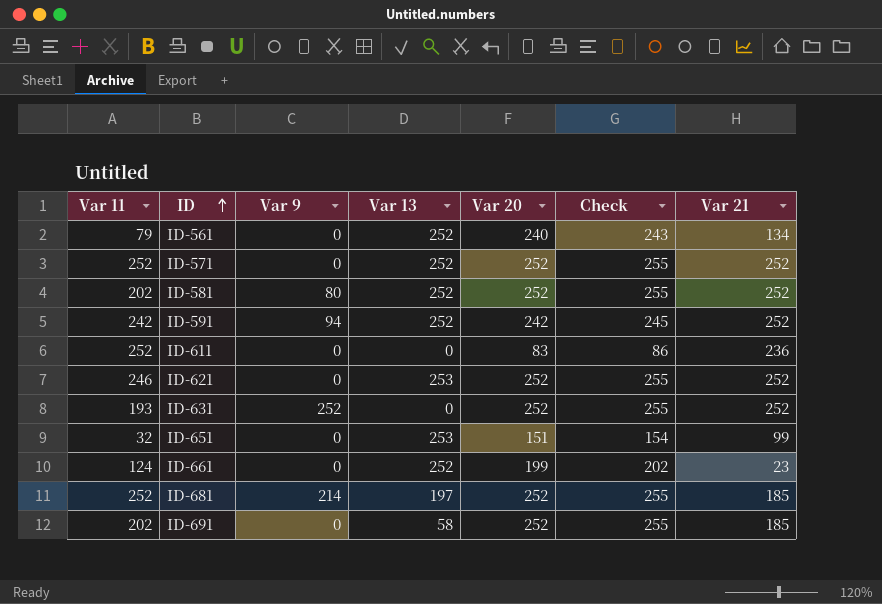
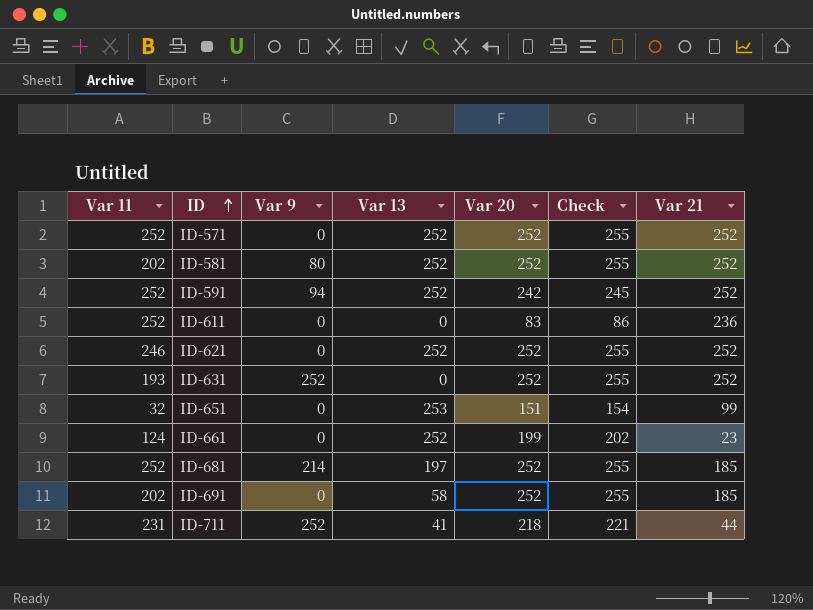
row ID-561: 79 | 0 | 252 | 240 | 243 | 134 -> none
ID-591 | Var 11: 242 -> 252
ID-621 | Var 13: 253 -> 252
row ID-711: none -> 231 | 252 | 41 | 218 | 221 | 44

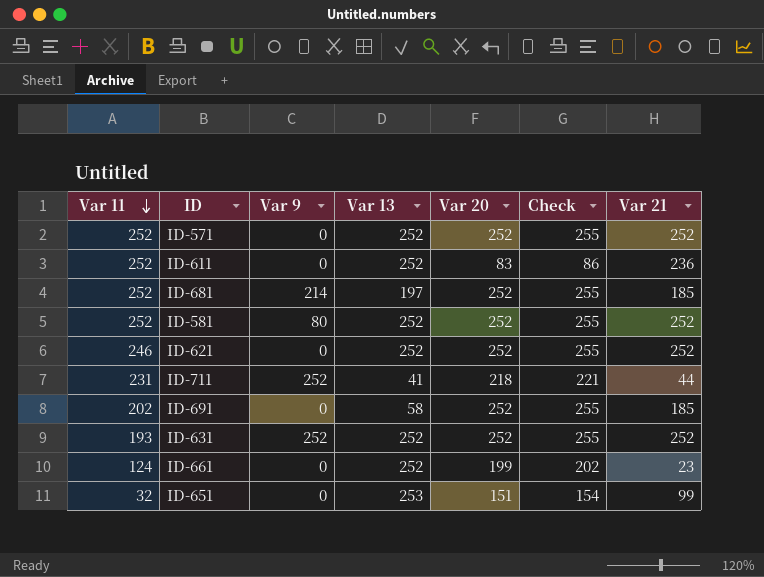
row order: ID ascending -> Var 11 descending
row ID-591: 252 | 94 | 252 | 242 | 245 | 252 -> none
ID-611 | Var 13: 0 -> 252
ID-581 | Var 11: 202 -> 252
ID-631 | Var 13: 0 -> 252

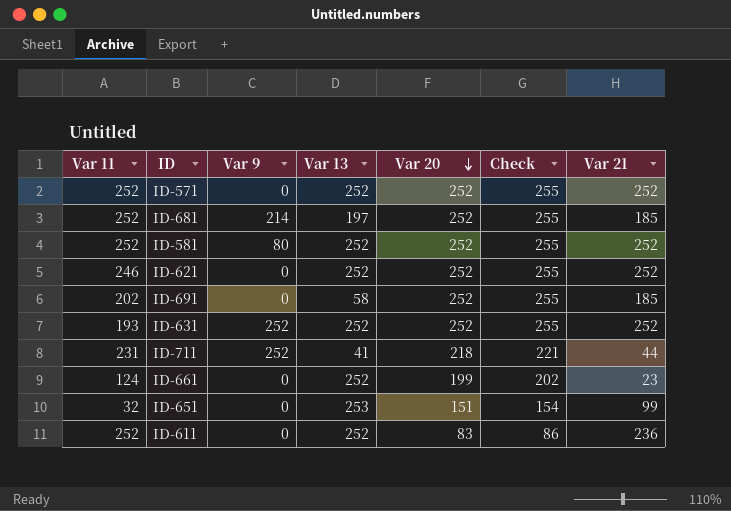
row order: Var 11 descending -> Var 20 descending

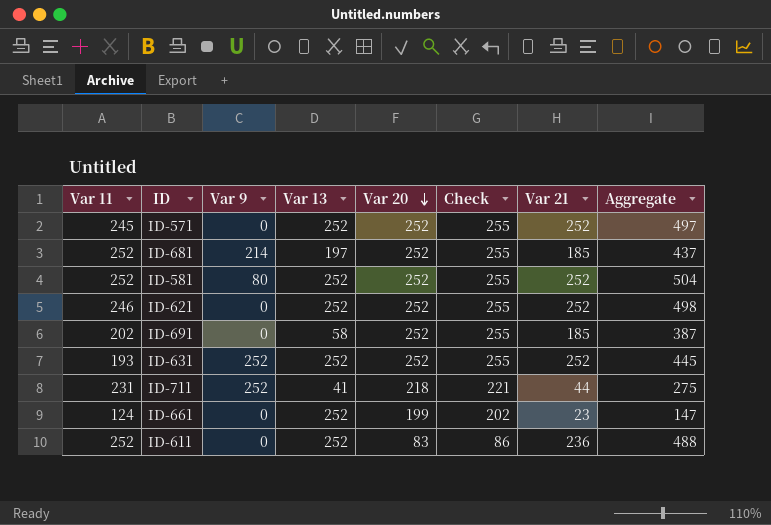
column Aggregate | formula: none -> [Var 11] + [Var 21]
row ID-651: 32 | 0 | 253 | 151 | 154 | 99 -> none
ID-571 | Var 11: 252 -> 245

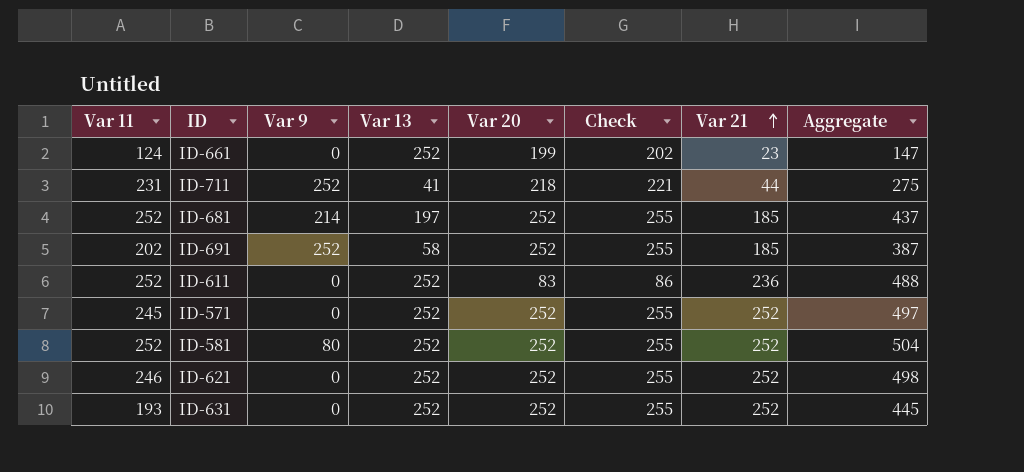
row order: Var 20 descending -> Var 21 ascending
ID-691 | Var 9: 0 -> 252
ID-631 | Var 9: 252 -> 0

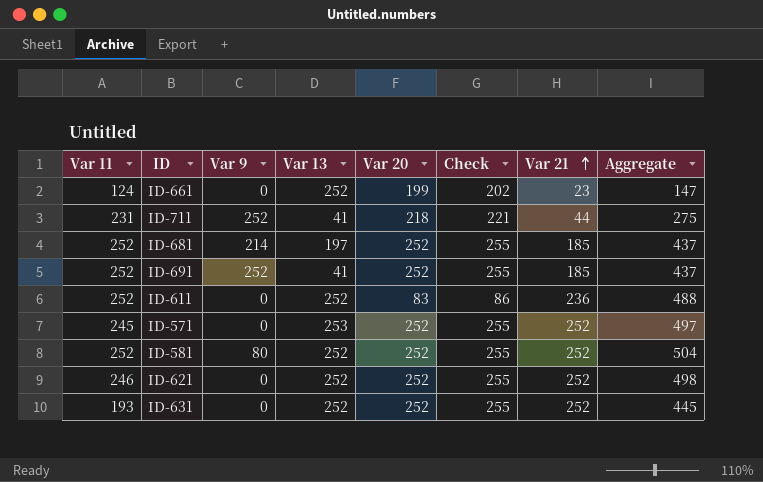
ID-691 | Var 11: 202 -> 252
ID-691 | Var 13: 58 -> 41
ID-691 | Aggregate: 387 -> 437
ID-571 | Var 13: 252 -> 253

